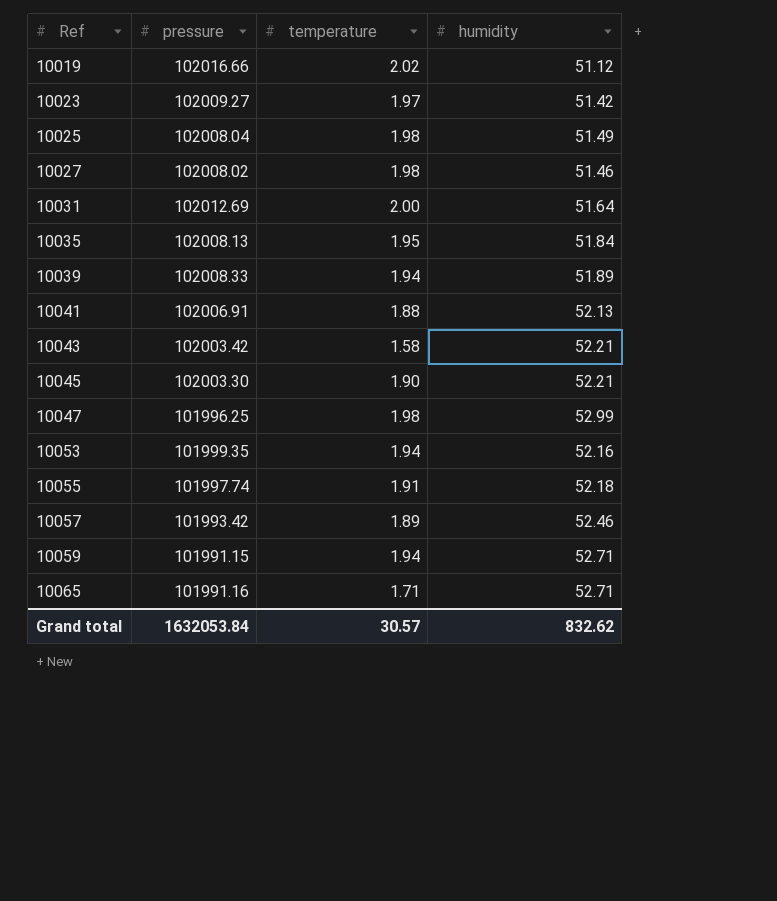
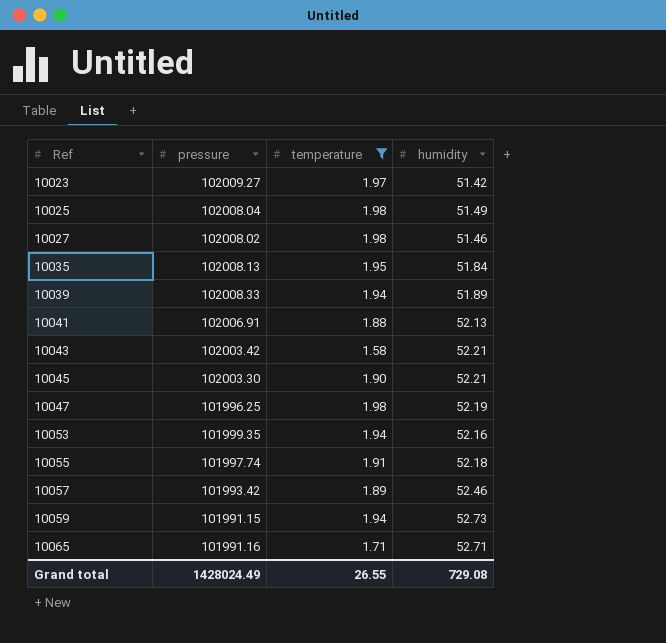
filter: none -> temperature <= 1.98
10047 | humidity: 52.99 -> 52.19
10059 | humidity: 52.71 -> 52.73
Grand total | pressure: 1632053.84 -> 1428024.49
Grand total | temperature: 30.57 -> 26.55
Grand total | humidity: 832.62 -> 729.08

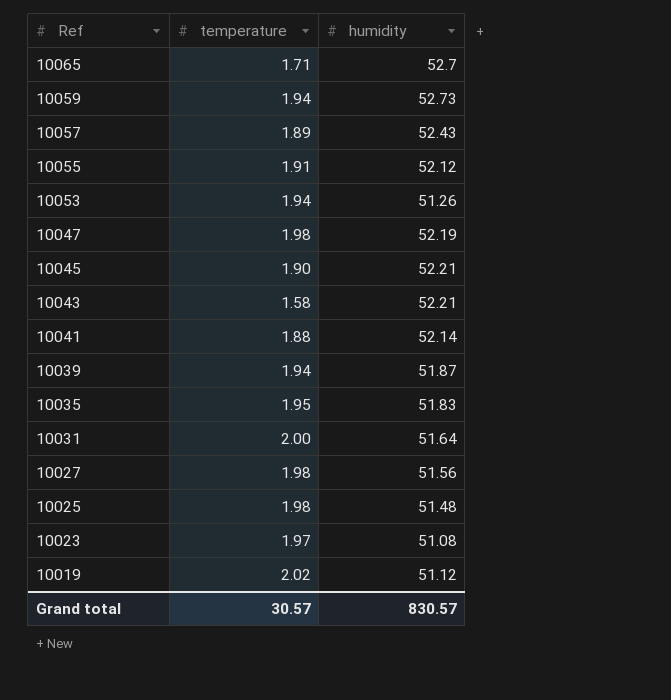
filter: temperature <= 1.98 -> none
row order: Ref ascending -> Ref descending
column pressure | position: 2 -> none
10065 | humidity: 52.71 -> 52.7
10057 | humidity: 52.46 -> 52.43
10055 | humidity: 52.18 -> 52.12
10053 | humidity: 52.16 -> 51.26
10041 | humidity: 52.13 -> 52.14
10039 | humidity: 51.89 -> 51.87
10035 | humidity: 51.84 -> 51.83
10027 | humidity: 51.46 -> 51.56
10025 | humidity: 51.49 -> 51.48
10023 | humidity: 51.42 -> 51.08
Grand total | temperature: 26.55 -> 30.57
Grand total | humidity: 729.08 -> 830.57

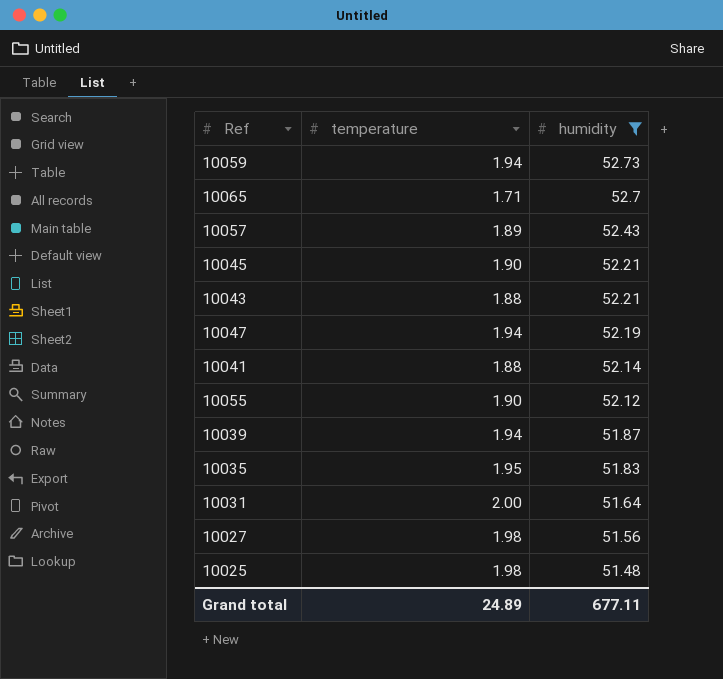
filter: none -> humidity >= 51.48
row order: Ref descending -> humidity descending
10043 | temperature: 1.58 -> 1.88
10047 | temperature: 1.98 -> 1.94
10055 | temperature: 1.91 -> 1.90
Grand total | temperature: 30.57 -> 24.89
Grand total | humidity: 830.57 -> 677.11

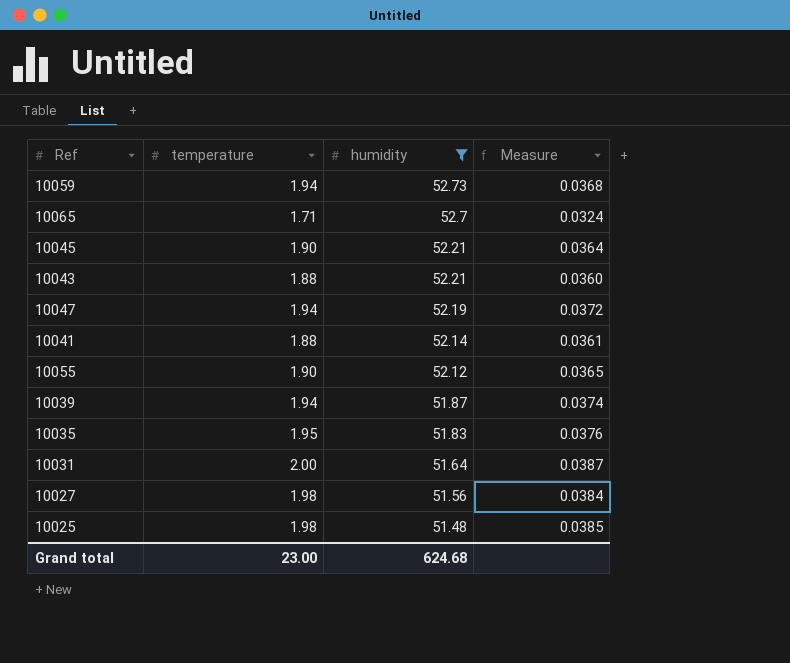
column Measure | formula: none -> [temperature] / [humidity]
row 10057: 1.89 | 52.43 -> none
Grand total | temperature: 24.89 -> 23.00
Grand total | humidity: 677.11 -> 624.68

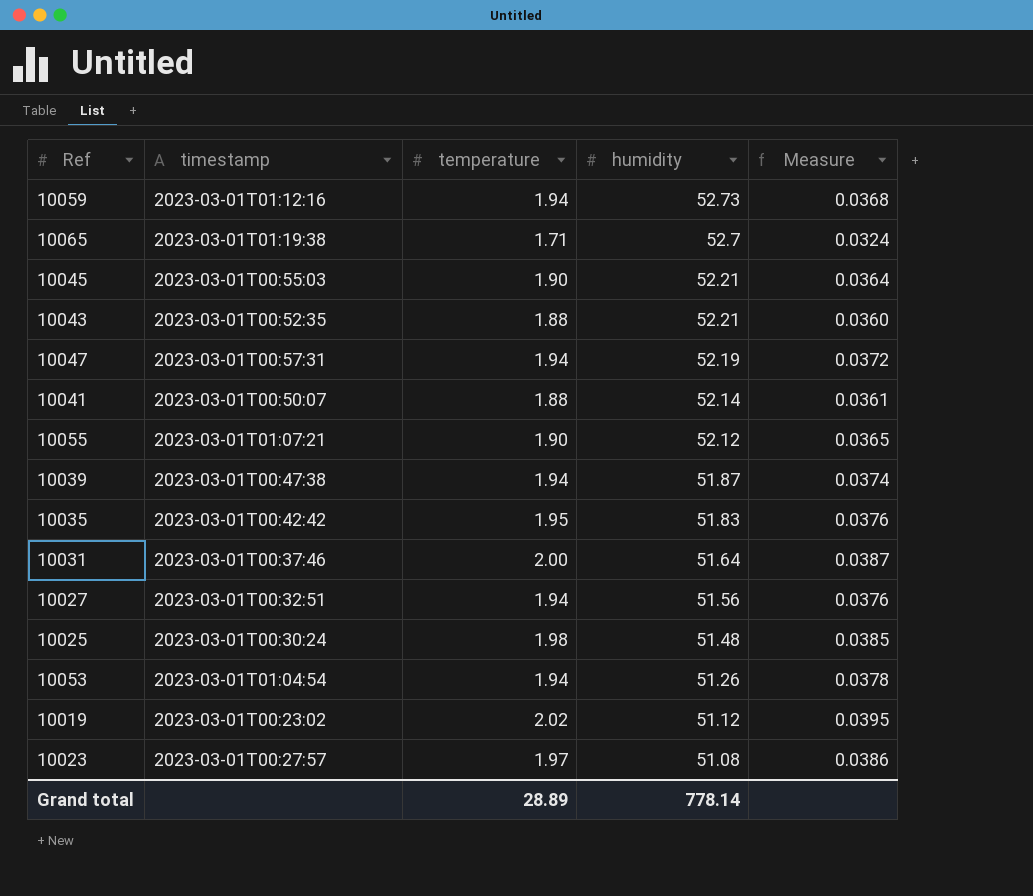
filter: humidity >= 51.48 -> none
column timestamp | position: none -> 2
10027 | temperature: 1.98 -> 1.94
10027 | Measure: 0.0384 -> 0.0376
Grand total | temperature: 23.00 -> 28.89
Grand total | humidity: 624.68 -> 778.14

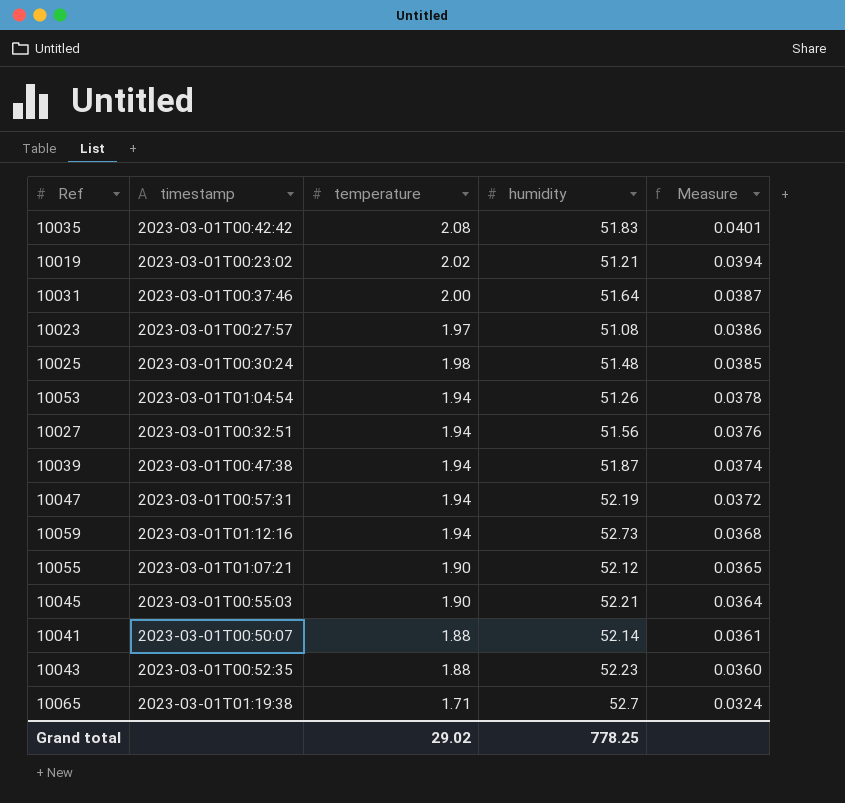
row order: humidity descending -> Measure descending
10035 | temperature: 1.95 -> 2.08
10035 | Measure: 0.0376 -> 0.0401
10019 | humidity: 51.12 -> 51.21
10019 | Measure: 0.0395 -> 0.0394
10043 | humidity: 52.21 -> 52.23
Grand total | temperature: 28.89 -> 29.02
Grand total | humidity: 778.14 -> 778.25

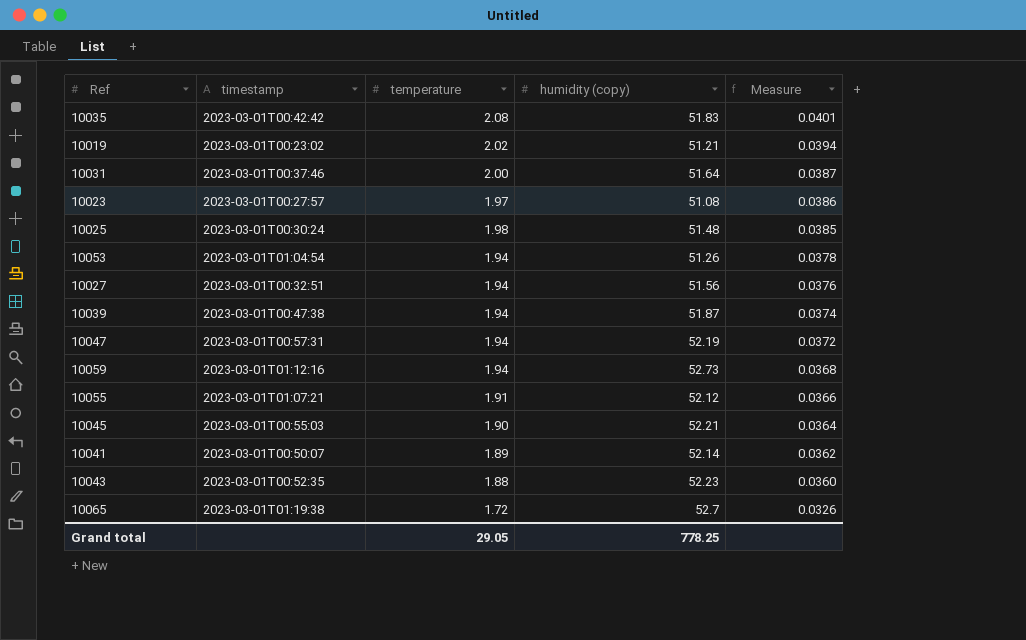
column name: humidity -> humidity (copy)
10055 | temperature: 1.90 -> 1.91
10055 | Measure: 0.0365 -> 0.0366
10041 | temperature: 1.88 -> 1.89
10041 | Measure: 0.0361 -> 0.0362
10065 | temperature: 1.71 -> 1.72
10065 | Measure: 0.0324 -> 0.0326
Grand total | temperature: 29.02 -> 29.05

